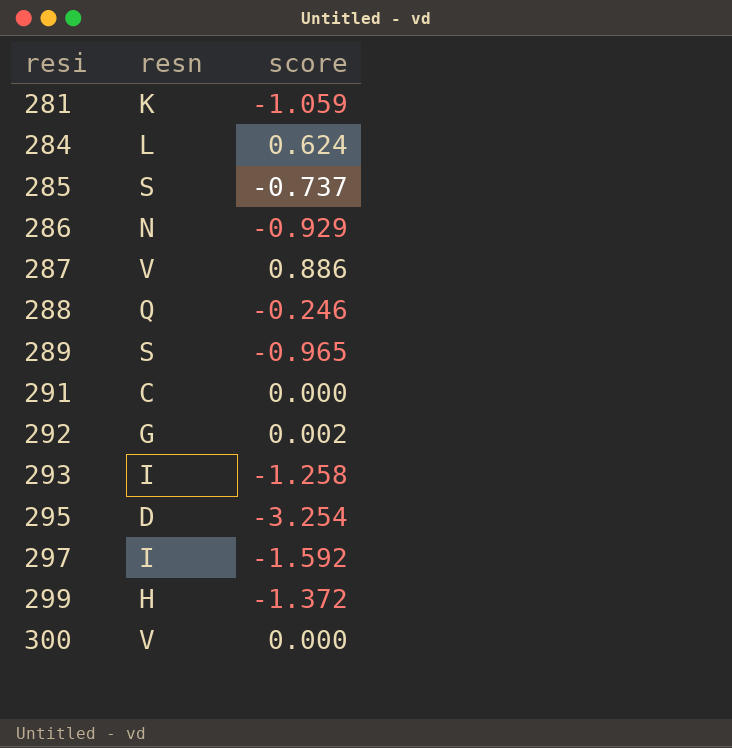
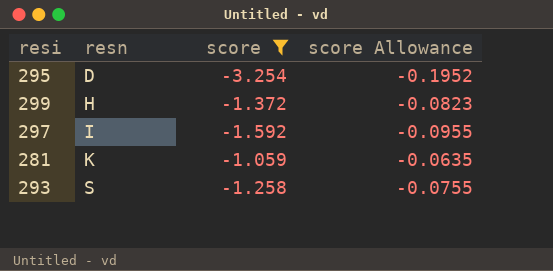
filter: none -> score <= -1.059
row order: resi ascending -> resn ascending
column score Allowance | formula: none -> [score] * 0.06
293 | resn: I -> S

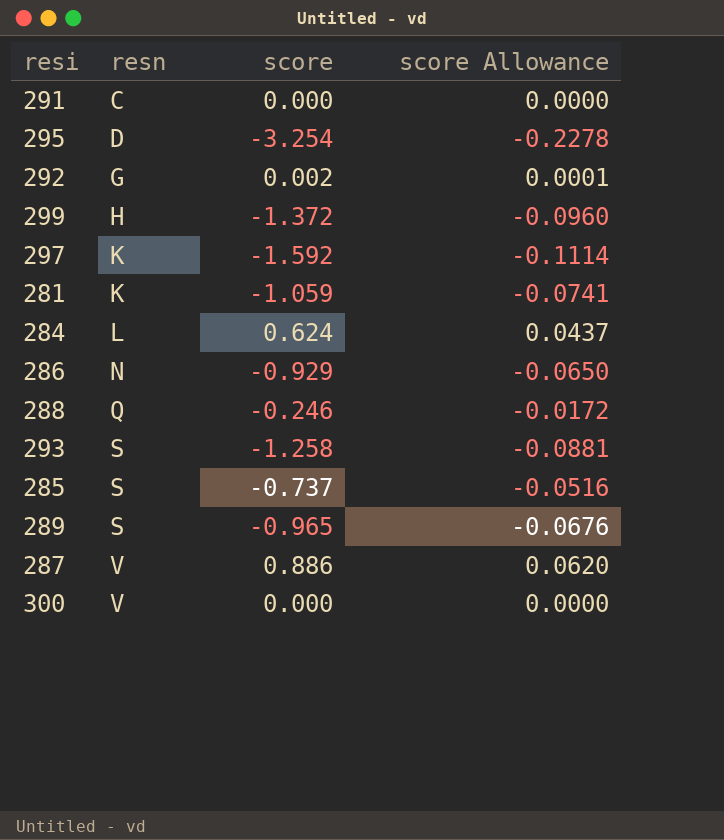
filter: score <= -1.059 -> none
column score Allowance | formula: [score] * 0.06 -> [score] * 0.07
297 | resn: I -> K

